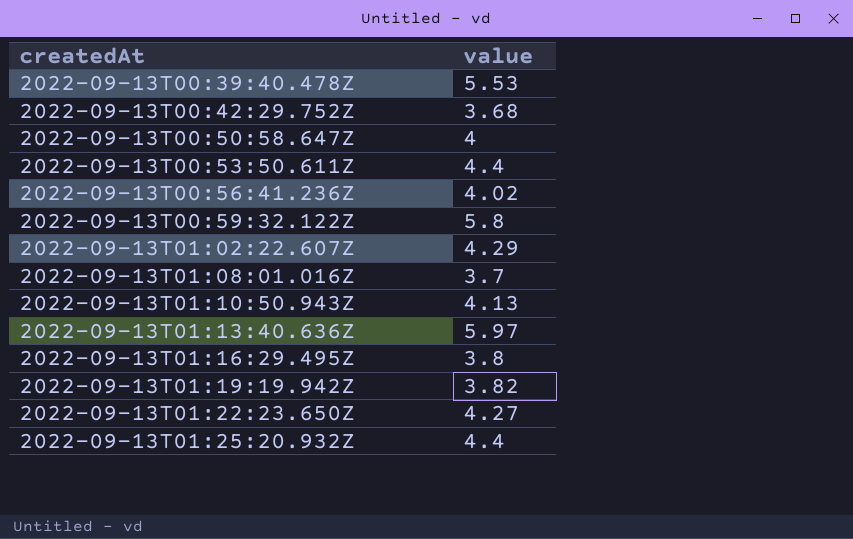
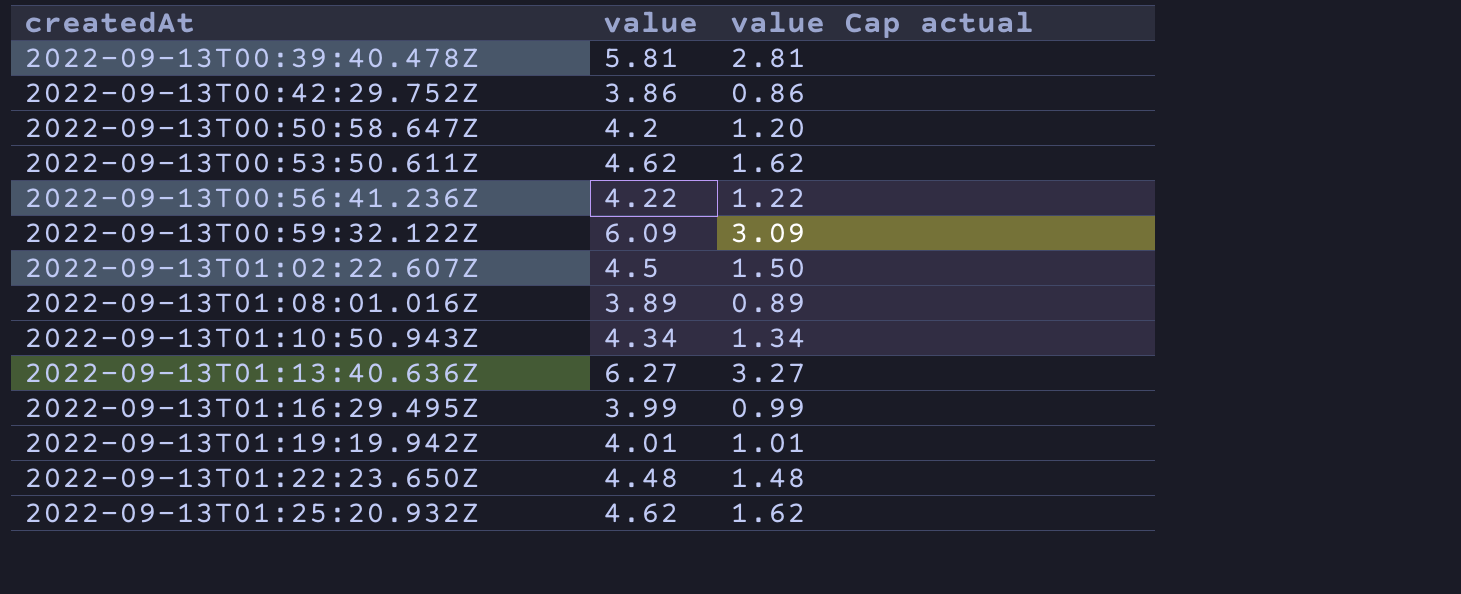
column value Cap actual | formula: none -> [value] - 3
2022-09-13T00:39:40.478Z | value: 5.53 -> 5.81
2022-09-13T00:42:29.752Z | value: 3.68 -> 3.86
2022-09-13T00:50:58.647Z | value: 4 -> 4.2
2022-09-13T00:53:50.611Z | value: 4.4 -> 4.62
2022-09-13T00:56:41.236Z | value: 4.02 -> 4.22
2022-09-13T00:59:32.122Z | value: 5.8 -> 6.09
2022-09-13T01:02:22.607Z | value: 4.29 -> 4.5
2022-09-13T01:08:01.016Z | value: 3.7 -> 3.89
2022-09-13T01:10:50.943Z | value: 4.13 -> 4.34
2022-09-13T01:13:40.636Z | value: 5.97 -> 6.27
2022-09-13T01:16:29.495Z | value: 3.8 -> 3.99
2022-09-13T01:19:19.942Z | value: 3.82 -> 4.01
2022-09-13T01:22:23.650Z | value: 4.27 -> 4.48
2022-09-13T01:25:20.932Z | value: 4.4 -> 4.62

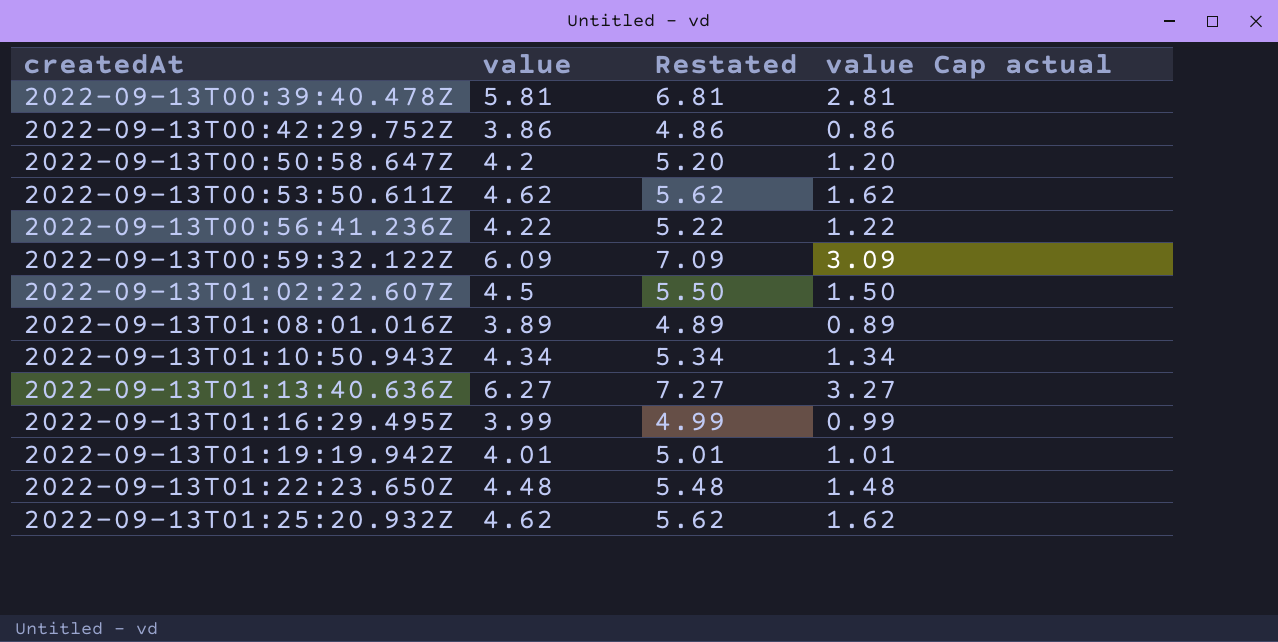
column Restated | formula: none -> [value] + 1

